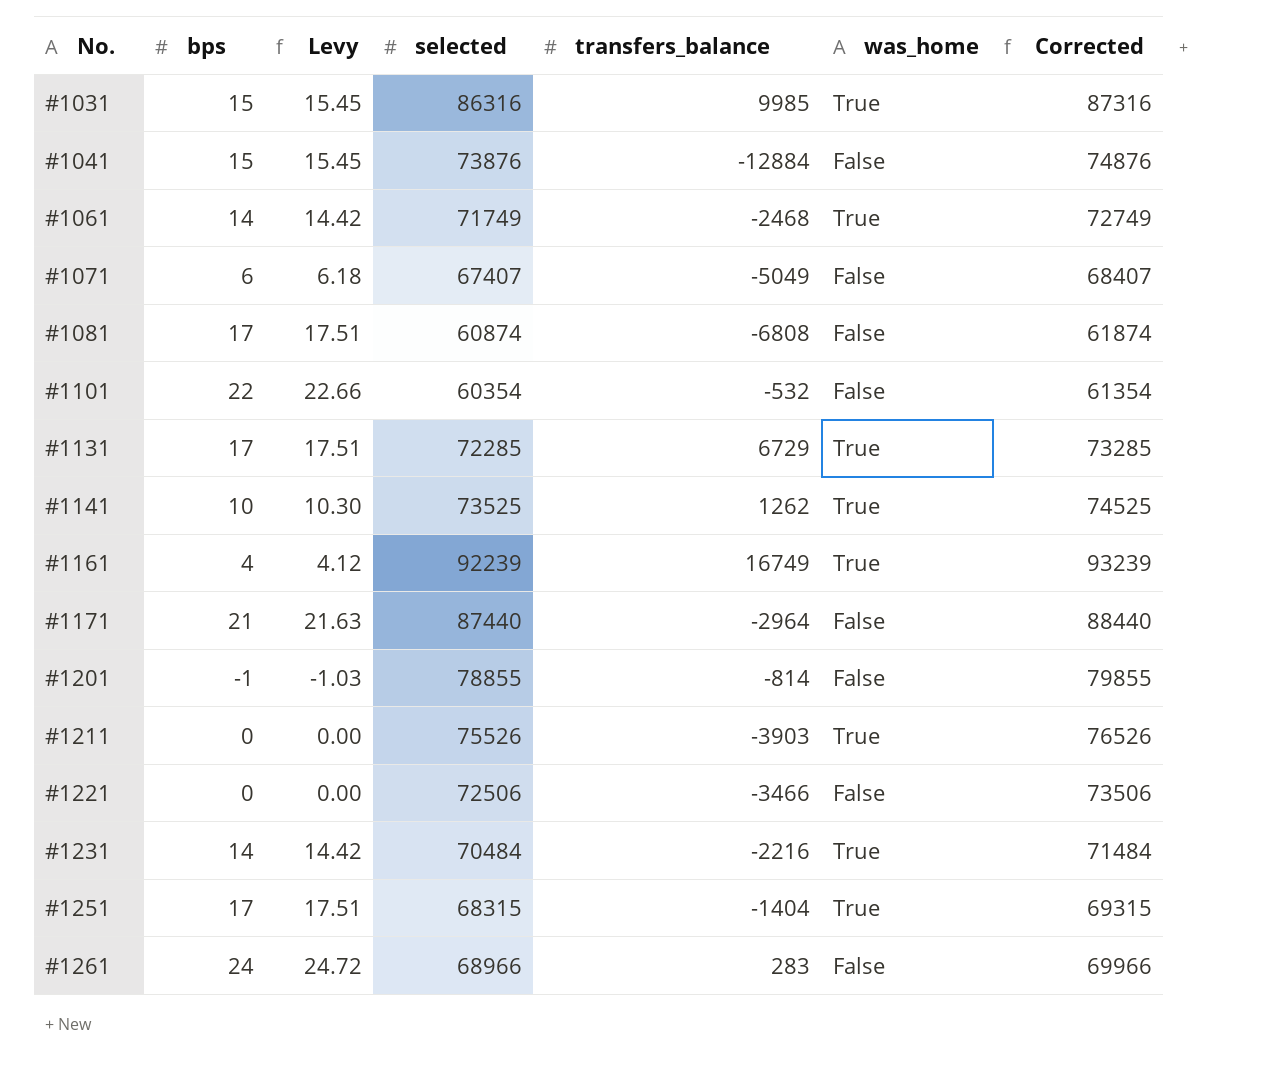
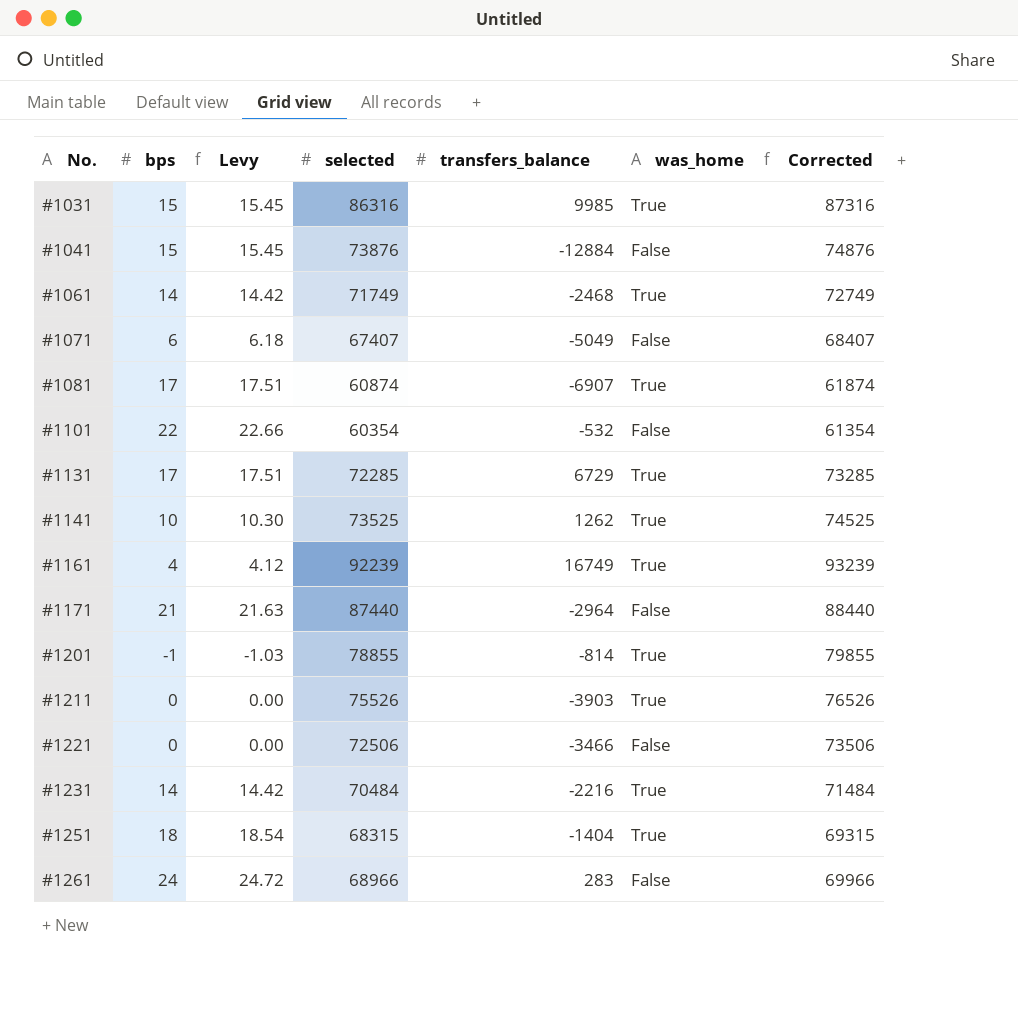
#1081 | transfers_balance: -6808 -> -6907
#1081 | was_home: False -> True
#1201 | was_home: False -> True
#1251 | bps: 17 -> 18
#1251 | Levy: 17.51 -> 18.54

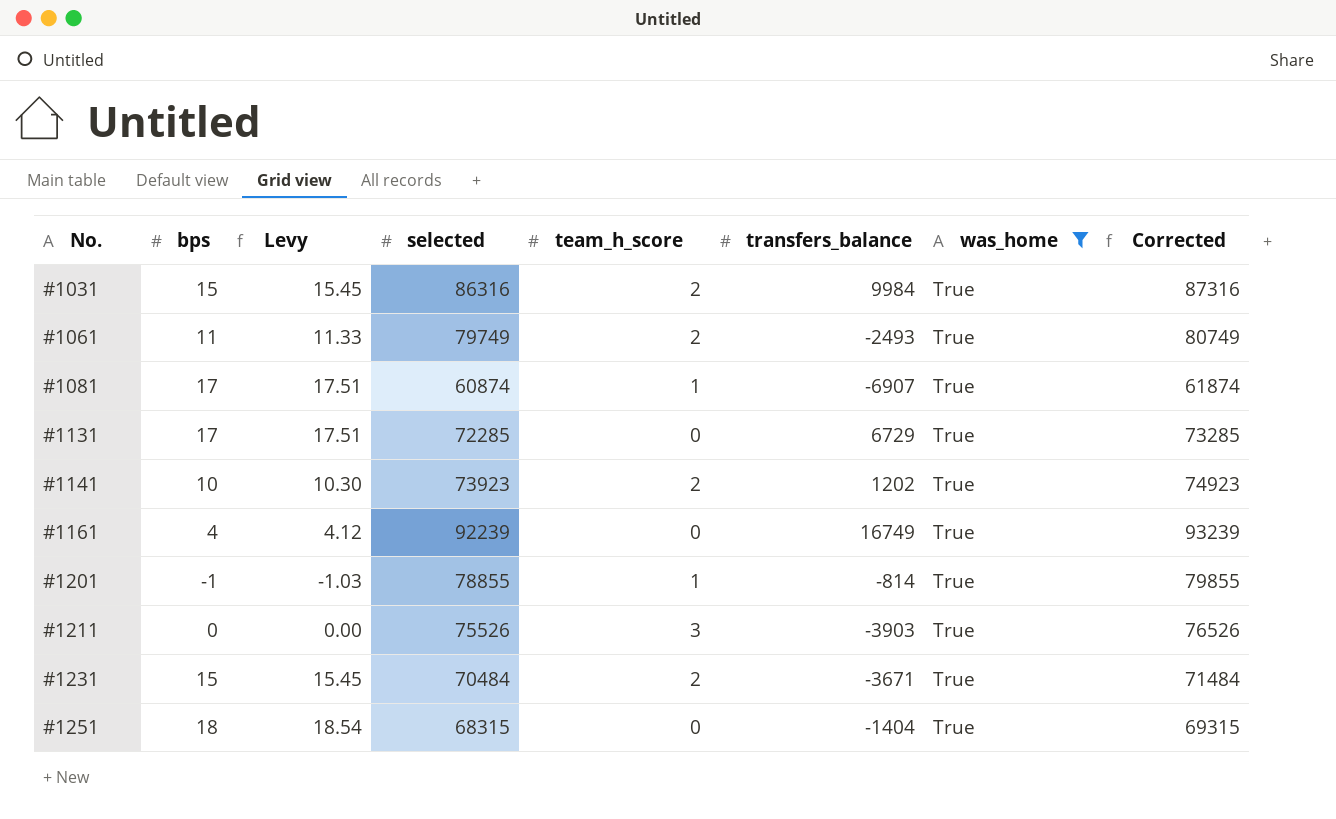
filter: none -> was_home = True
column team_h_score | position: none -> 5
#1031 | transfers_balance: 9985 -> 9984
#1061 | bps: 14 -> 11
#1061 | Levy: 14.42 -> 11.33
#1061 | selected: 71749 -> 79749
#1061 | transfers_balance: -2468 -> -2493
#1061 | Corrected: 72749 -> 80749
#1141 | selected: 73525 -> 73923
#1141 | transfers_balance: 1262 -> 1202
#1141 | Corrected: 74525 -> 74923
#1231 | bps: 14 -> 15
#1231 | Levy: 14.42 -> 15.45
#1231 | transfers_balance: -2216 -> -3671

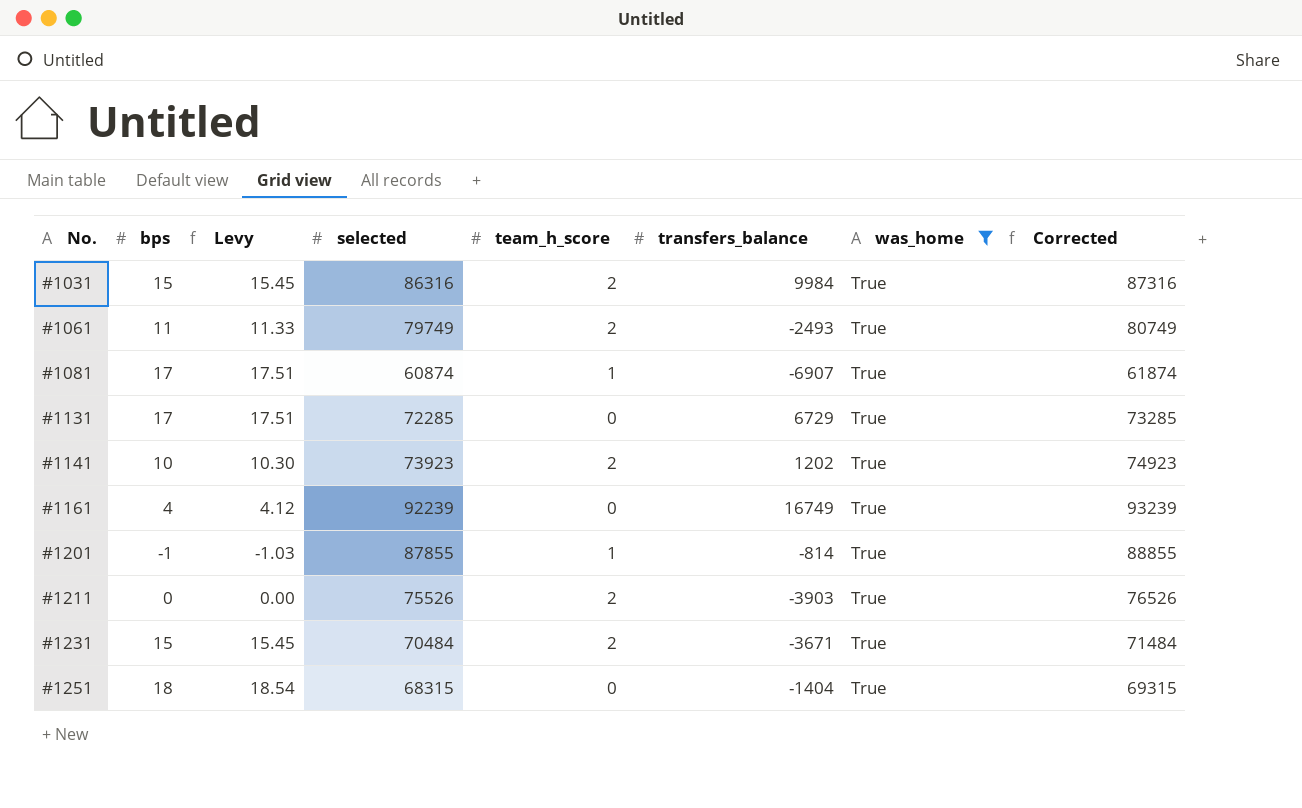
#1201 | selected: 78855 -> 87855
#1201 | Corrected: 79855 -> 88855
#1211 | team_h_score: 3 -> 2

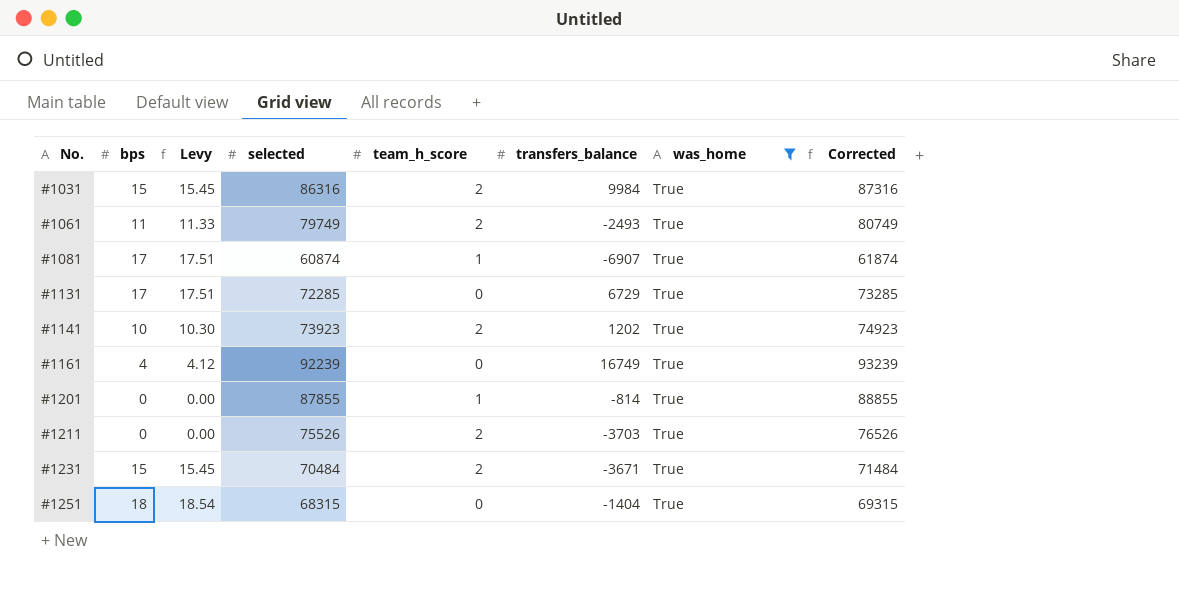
#1201 | bps: -1 -> 0
#1201 | Levy: -1.03 -> 0.00
#1211 | transfers_balance: -3903 -> -3703

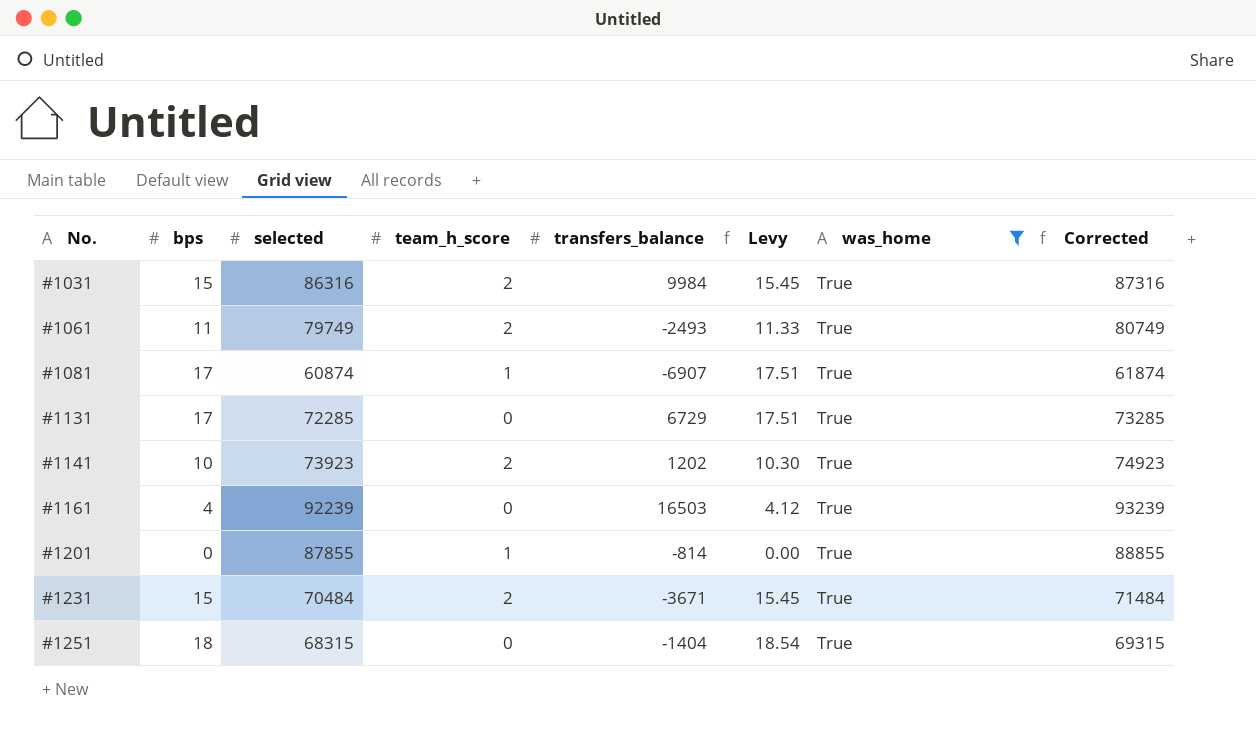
column Levy | position: 3 -> 6
row #1211: 0 | 0.00 | 75526 | 2 | -3703 | True | 76526 -> none
#1161 | transfers_balance: 16749 -> 16503

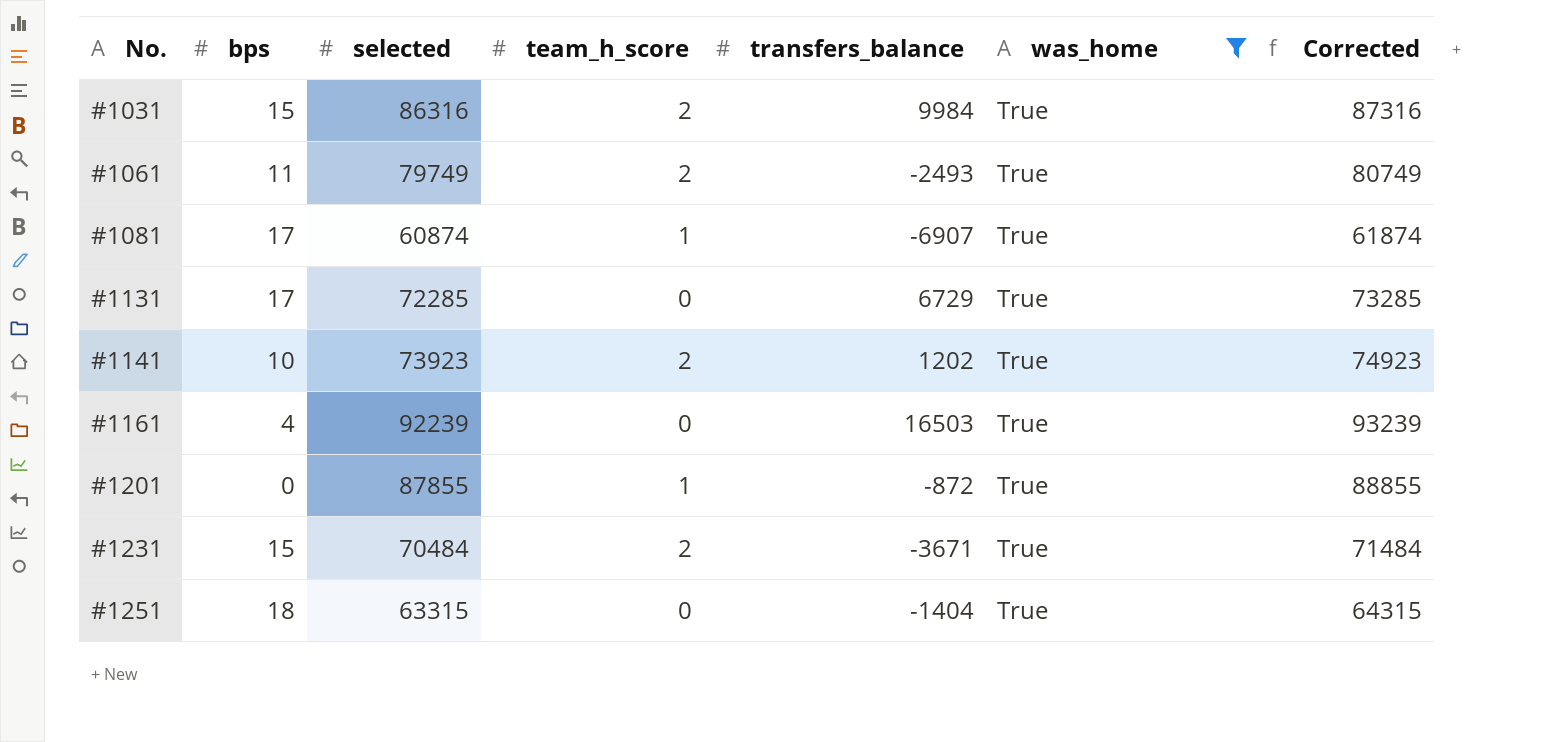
column Levy | formula: [bps] * 1.03 -> none
#1201 | transfers_balance: -814 -> -872
#1251 | selected: 68315 -> 63315
#1251 | Corrected: 69315 -> 64315

